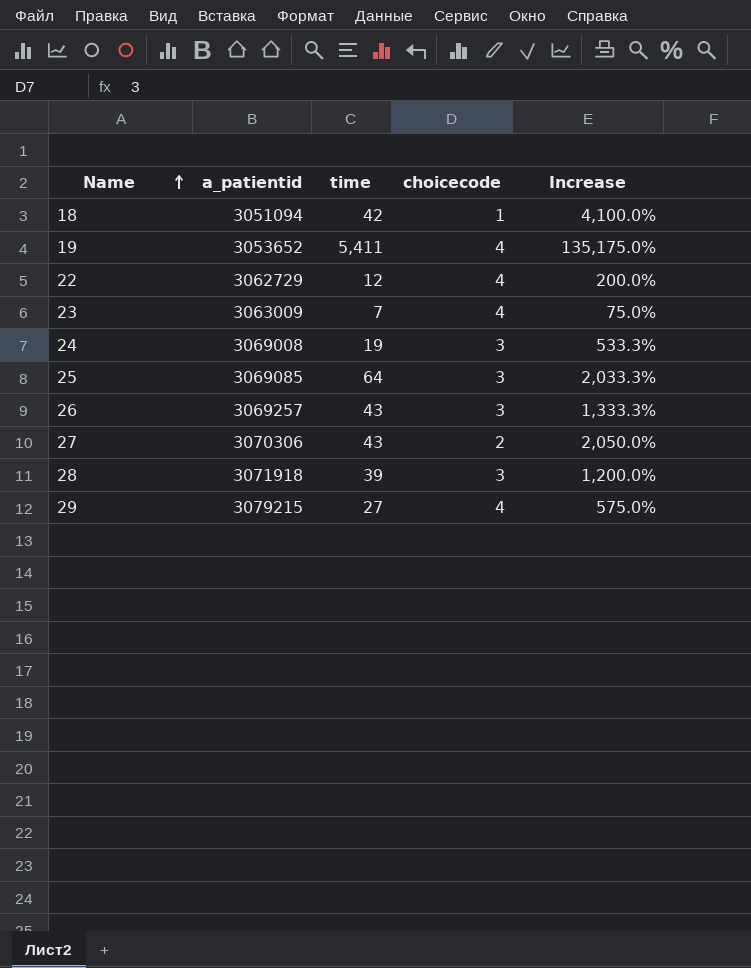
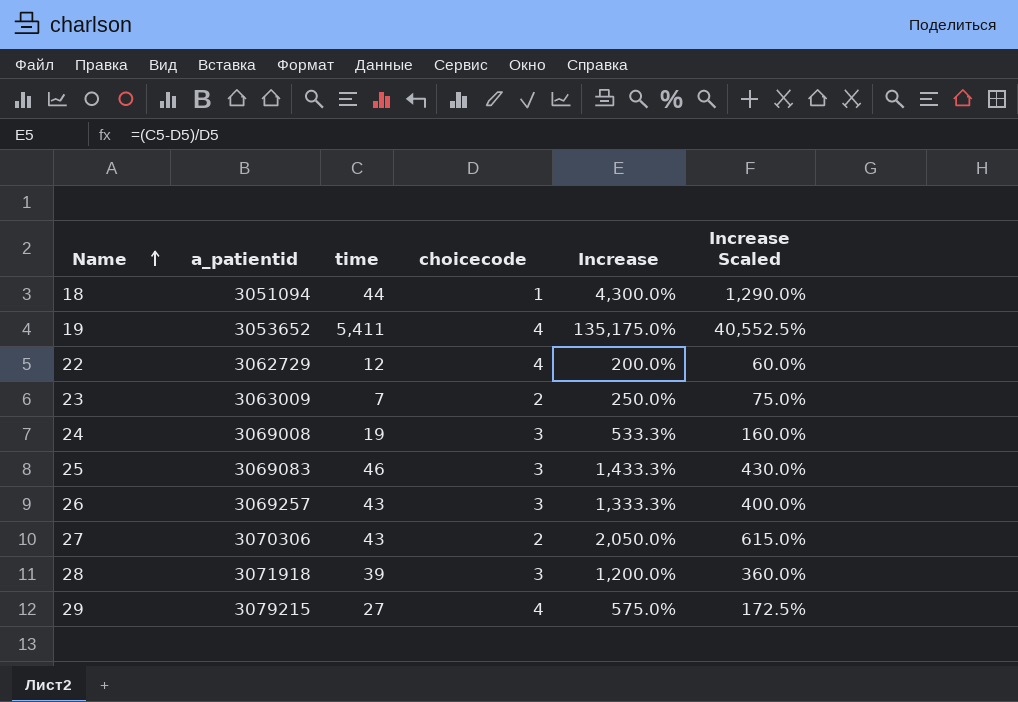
column Increase Scaled | formula: none -> [Increase] * 0.3
18 | time: 42 -> 44
18 | Increase: 4,100.0% -> 4,300.0%
23 | choicecode: 4 -> 2
23 | Increase: 75.0% -> 250.0%
25 | a_patientid: 3069085 -> 3069083
25 | time: 64 -> 46
25 | Increase: 2,033.3% -> 1,433.3%

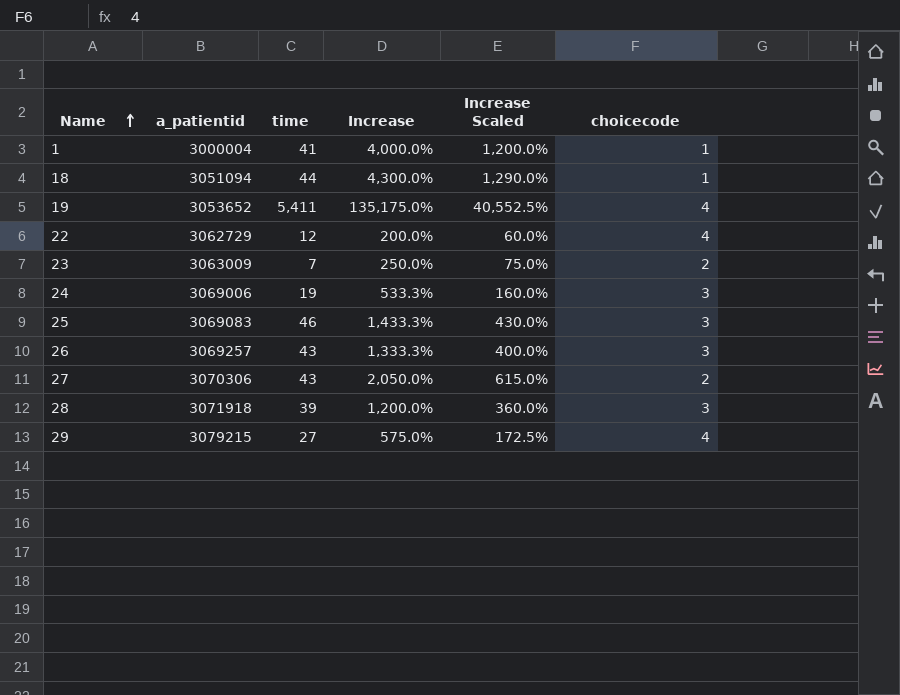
column choicecode | position: 4 -> 6
row 1: none -> 3000004 | 41 | 4,000.0% | 1,200.0% | 1
24 | a_patientid: 3069008 -> 3069006

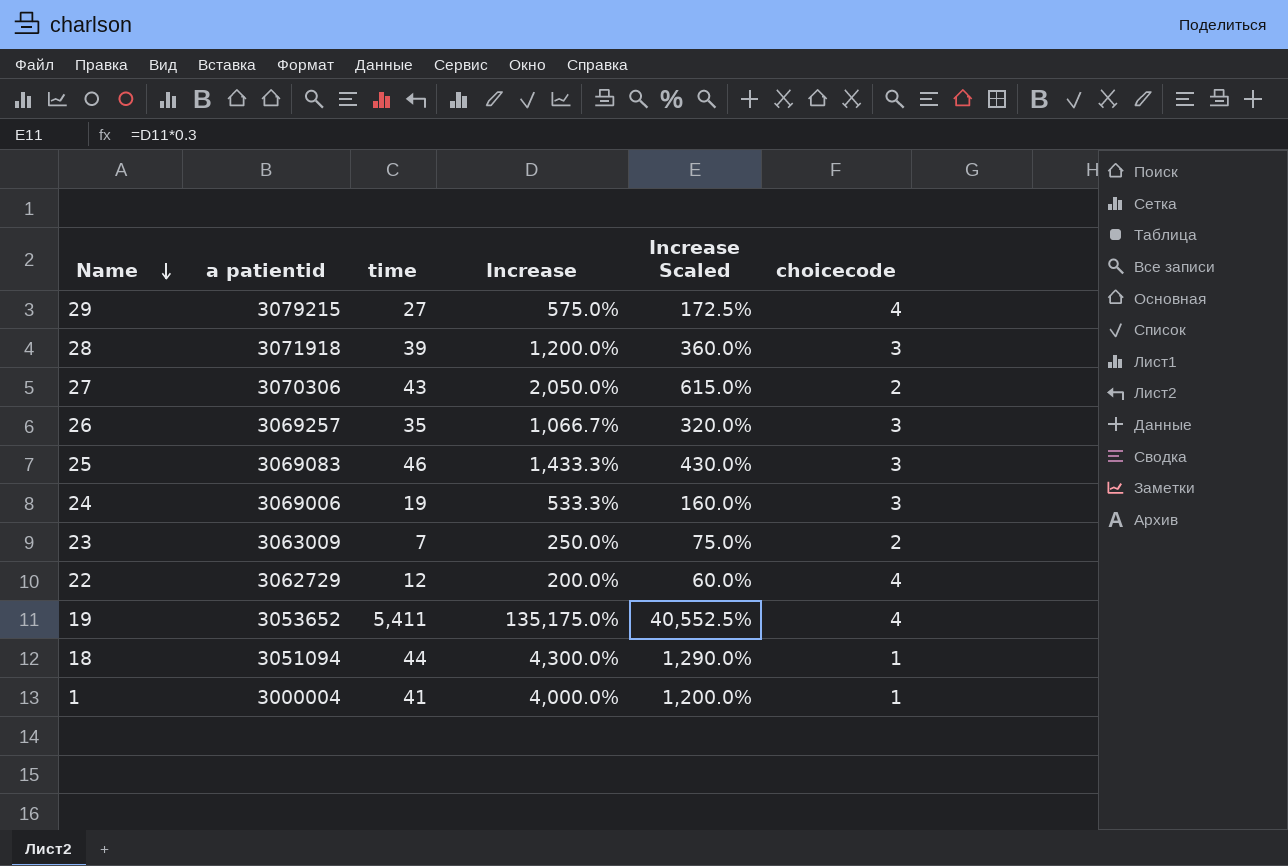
row order: Name ascending -> Name descending
column name: a_patientid -> a patientid
26 | time: 43 -> 35
26 | Increase: 1,333.3% -> 1,066.7%
26 | Increase Scaled: 400.0% -> 320.0%

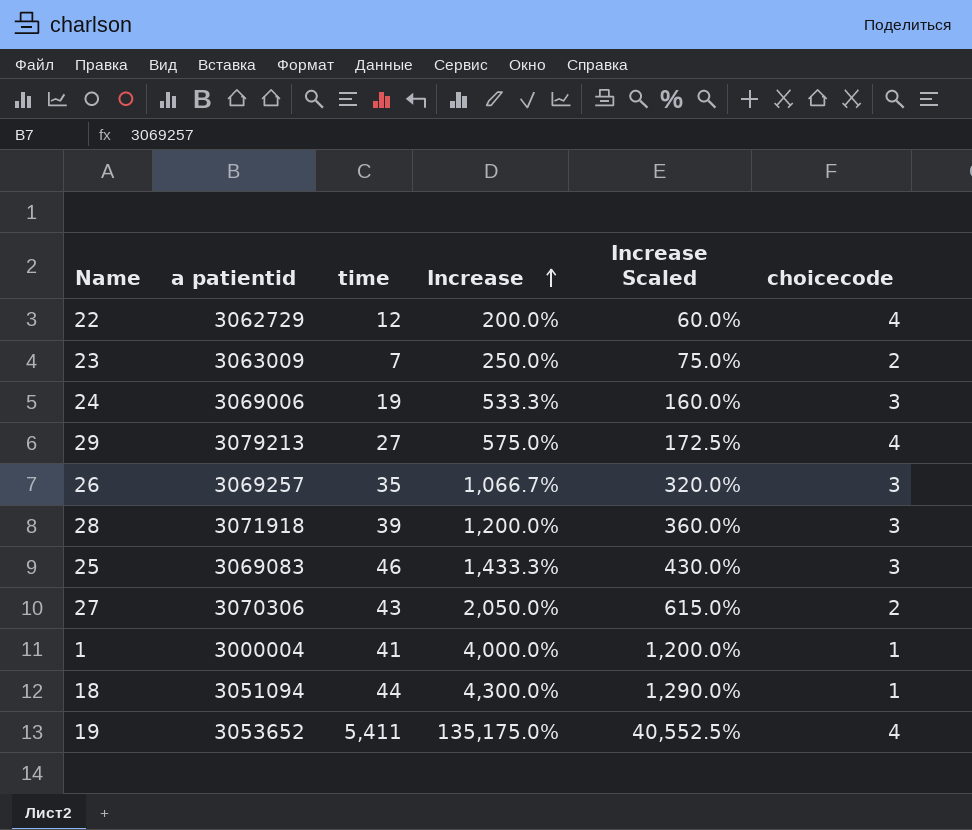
row order: Name descending -> Increase ascending
29 | a patientid: 3079215 -> 3079213

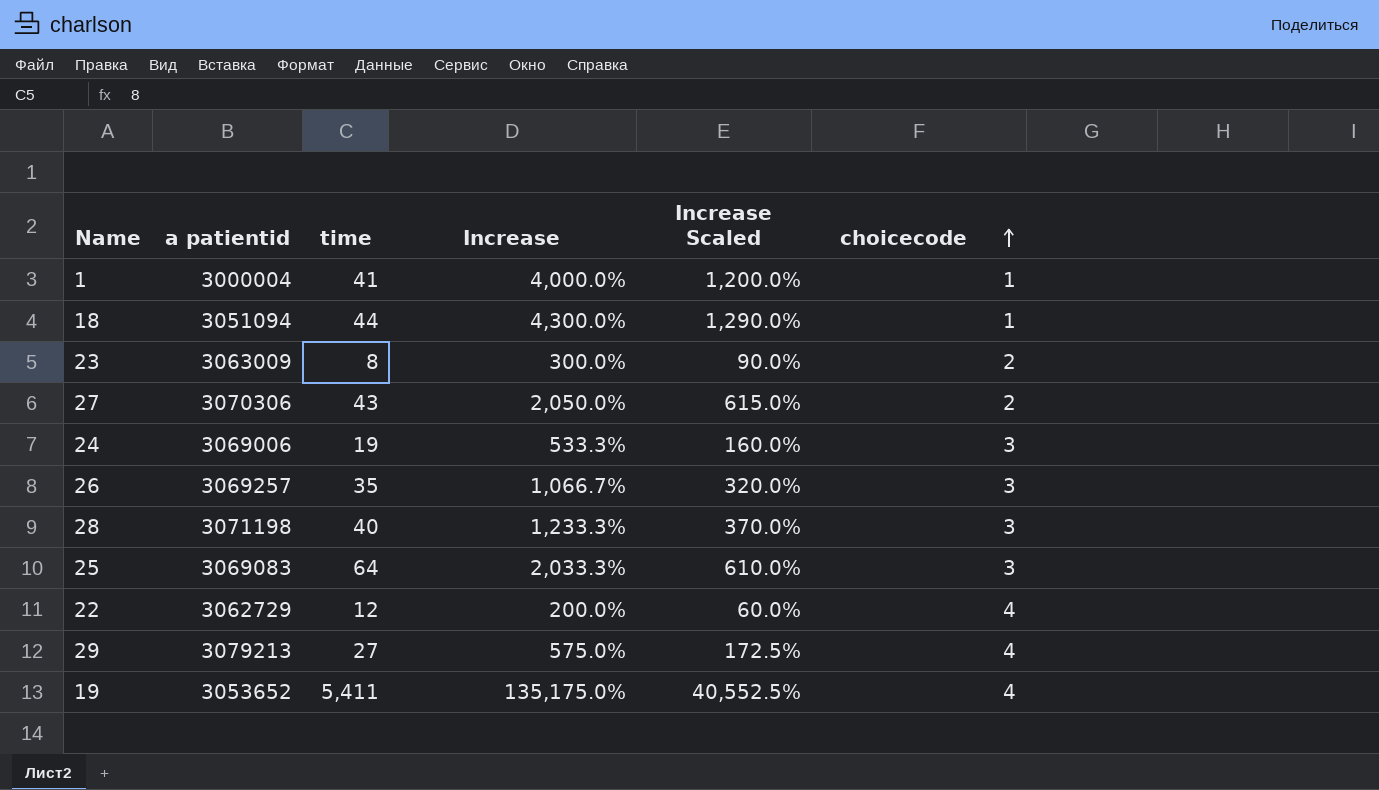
row order: Increase ascending -> choicecode ascending
23 | time: 7 -> 8
23 | Increase: 250.0% -> 300.0%
23 | Increase Scaled: 75.0% -> 90.0%
28 | a patientid: 3071918 -> 3071198
28 | time: 39 -> 40
28 | Increase: 1,200.0% -> 1,233.3%
28 | Increase Scaled: 360.0% -> 370.0%
25 | time: 46 -> 64
25 | Increase: 1,433.3% -> 2,033.3%
25 | Increase Scaled: 430.0% -> 610.0%

